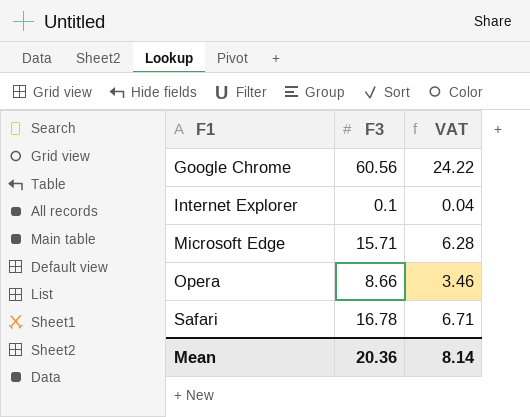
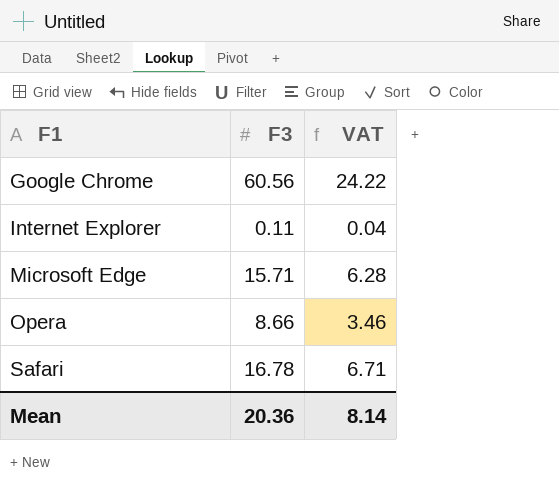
Internet Explorer | F3: 0.1 -> 0.11

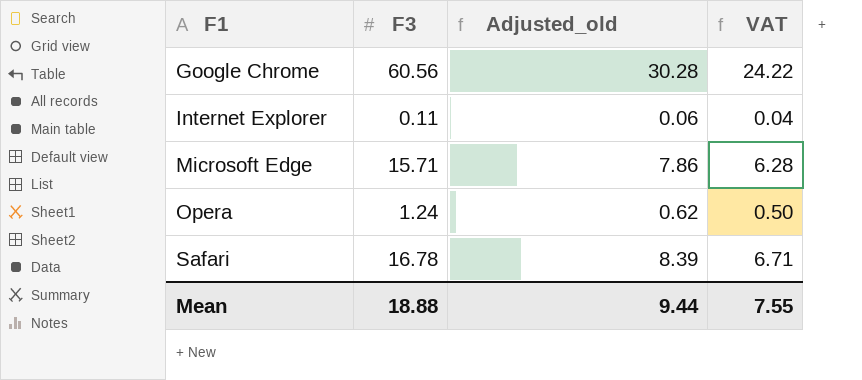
column Adjusted_old | formula: none -> [F3] * 0.5
Opera | F3: 8.66 -> 1.24
Opera | VAT: 3.46 -> 0.50
Mean | F3: 20.36 -> 18.88
Mean | VAT: 8.14 -> 7.55

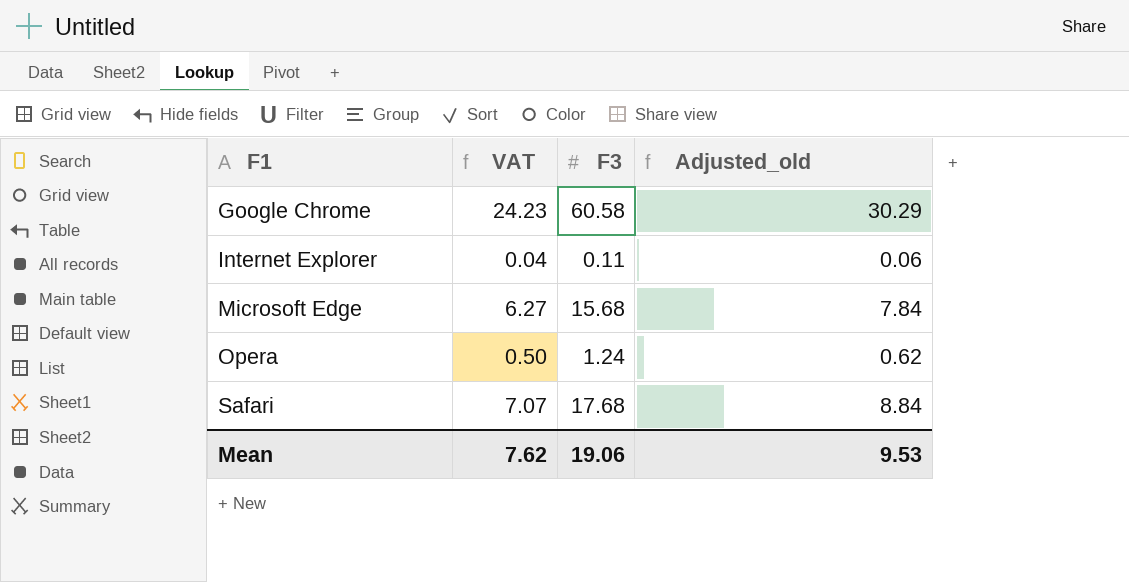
column VAT | position: 4 -> 2
Google Chrome | VAT: 24.22 -> 24.23
Google Chrome | F3: 60.56 -> 60.58
Google Chrome | Adjusted_old: 30.28 -> 30.29
Microsoft Edge | VAT: 6.28 -> 6.27
Microsoft Edge | F3: 15.71 -> 15.68
Microsoft Edge | Adjusted_old: 7.86 -> 7.84
Safari | VAT: 6.71 -> 7.07
Safari | F3: 16.78 -> 17.68
Safari | Adjusted_old: 8.39 -> 8.84
Mean | VAT: 7.55 -> 7.62
Mean | F3: 18.88 -> 19.06
Mean | Adjusted_old: 9.44 -> 9.53

